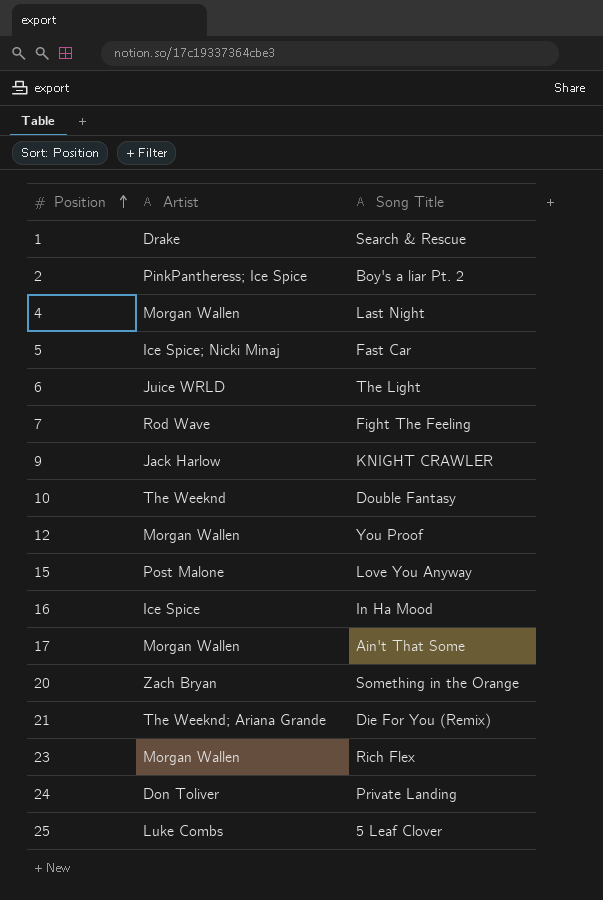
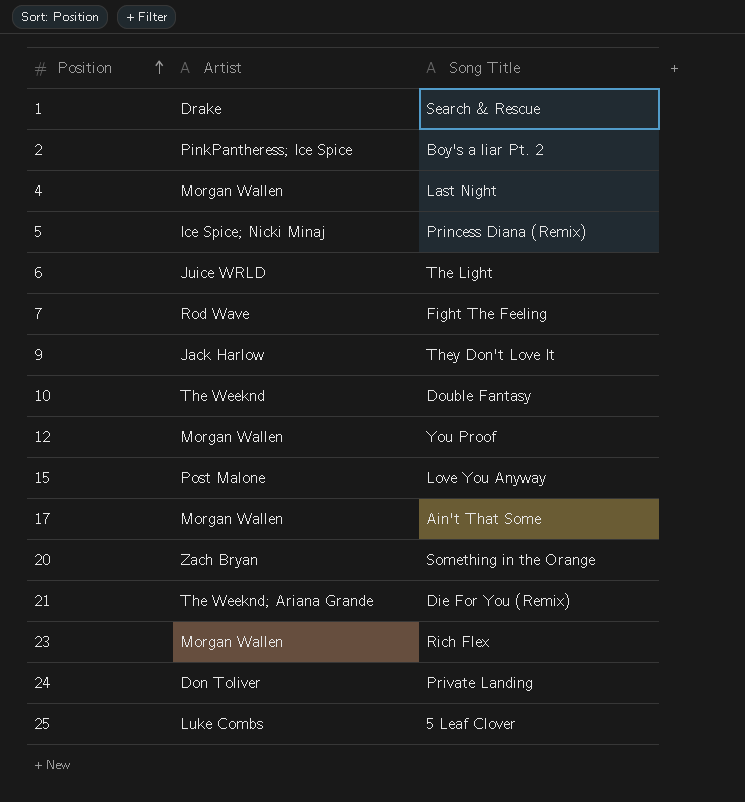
row 16: Ice Spice | In Ha Mood -> none
5 | Song Title: Fast Car -> Princess Diana (Remix)
9 | Song Title: KNIGHT CRAWLER -> They Don't Love It

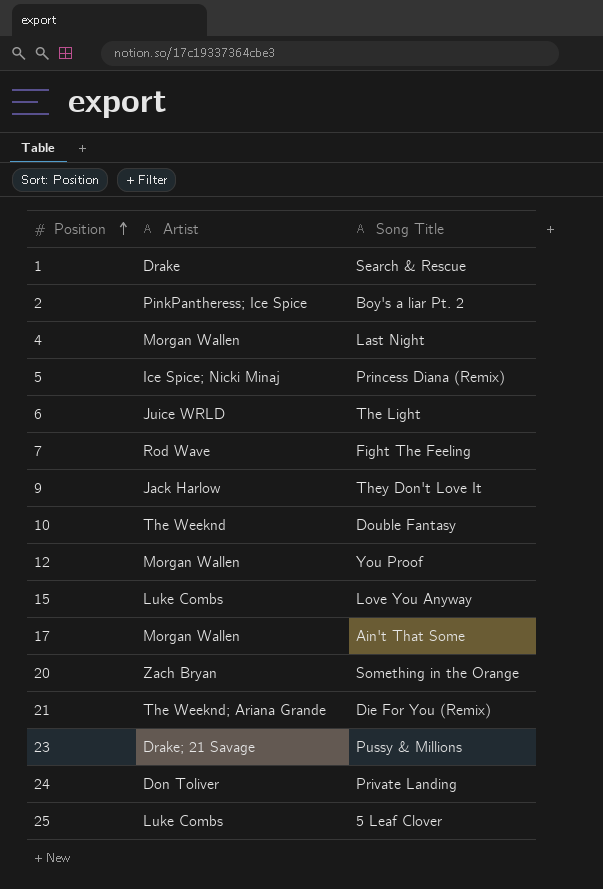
15 | Artist: Post Malone -> Luke Combs
23 | Artist: Morgan Wallen -> Drake; 21 Savage
23 | Song Title: Rich Flex -> Pussy & Millions

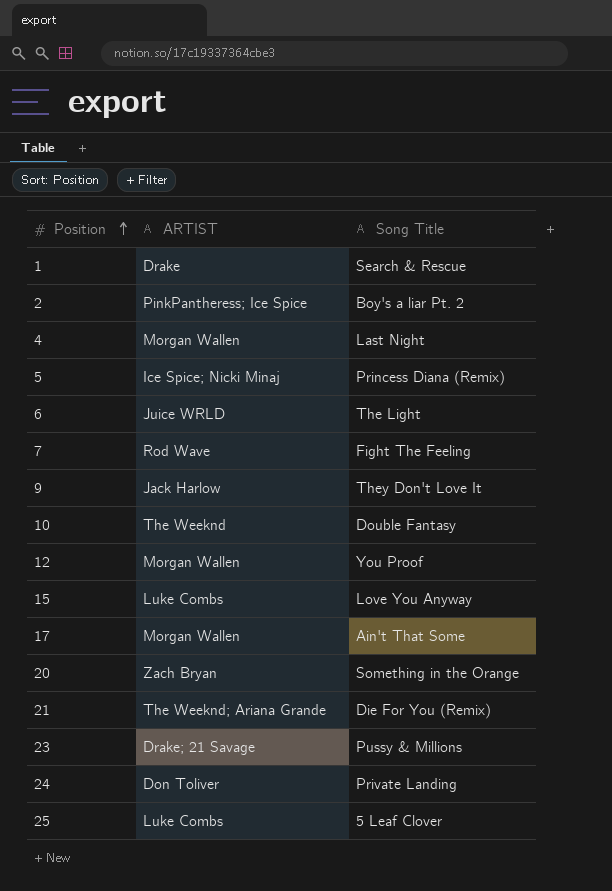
column name: Artist -> ARTIST

